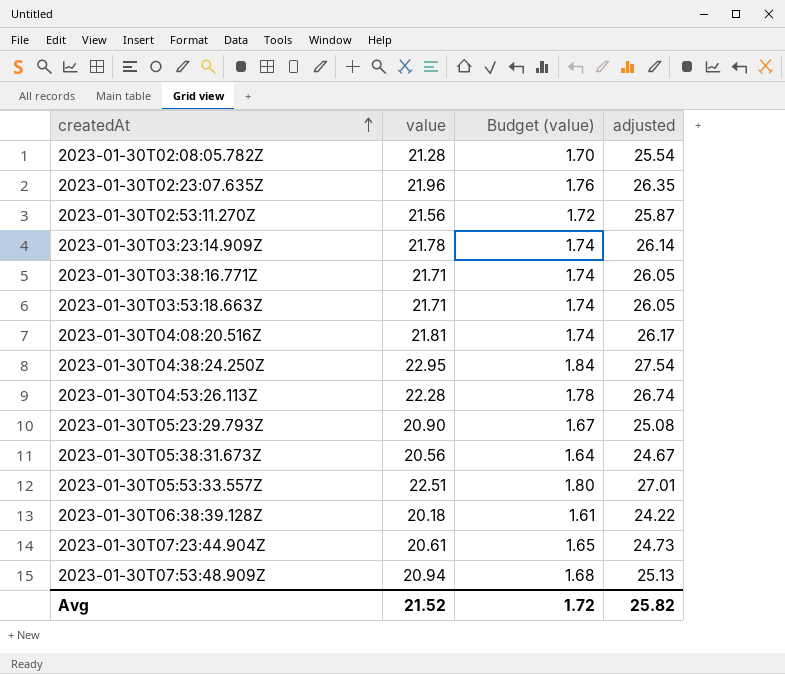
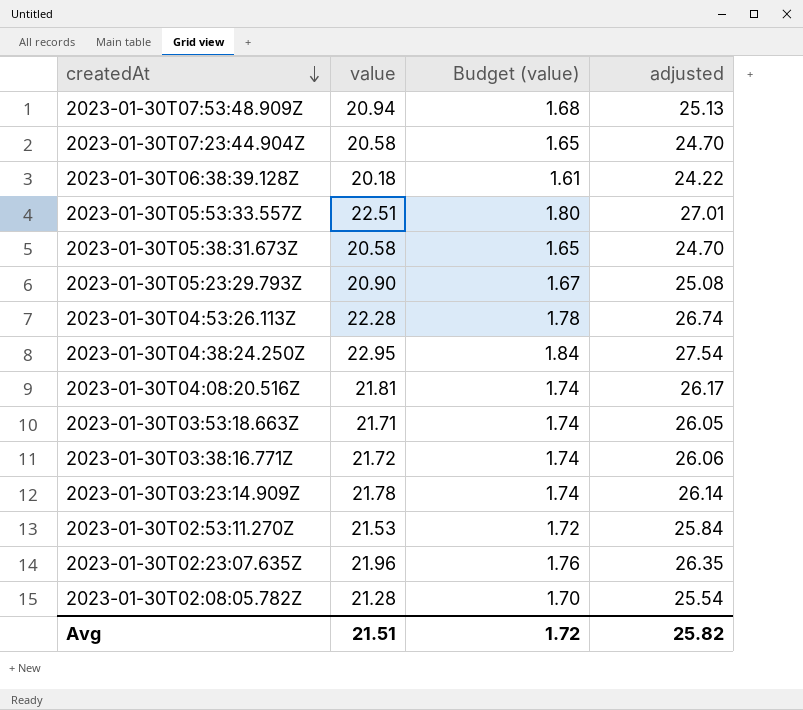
row order: createdAt ascending -> createdAt descending
2023-01-30T07:23:44.904Z | value: 20.61 -> 20.58
2023-01-30T07:23:44.904Z | adjusted: 24.73 -> 24.70
2023-01-30T05:38:31.673Z | value: 20.56 -> 20.58
2023-01-30T05:38:31.673Z | Budget (value): 1.64 -> 1.65
2023-01-30T05:38:31.673Z | adjusted: 24.67 -> 24.70
2023-01-30T03:38:16.771Z | value: 21.71 -> 21.72
2023-01-30T03:38:16.771Z | adjusted: 26.05 -> 26.06
2023-01-30T02:53:11.270Z | value: 21.56 -> 21.53
2023-01-30T02:53:11.270Z | adjusted: 25.87 -> 25.84
Avg | value: 21.52 -> 21.51

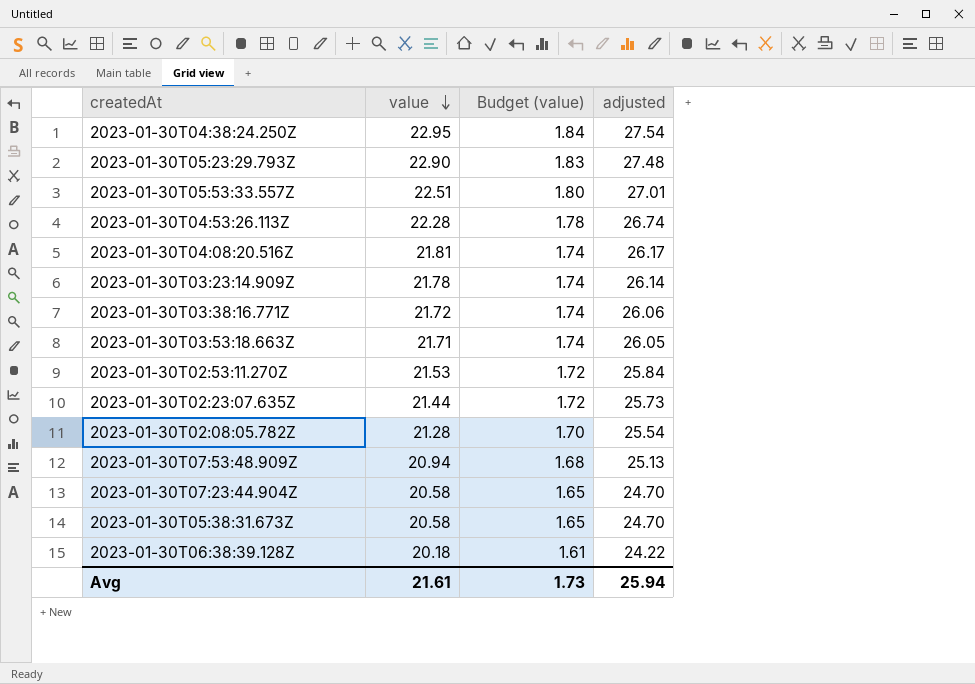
row order: createdAt descending -> value descending
2023-01-30T05:23:29.793Z | value: 20.90 -> 22.90
2023-01-30T05:23:29.793Z | Budget (value): 1.67 -> 1.83
2023-01-30T05:23:29.793Z | adjusted: 25.08 -> 27.48
2023-01-30T02:23:07.635Z | value: 21.96 -> 21.44
2023-01-30T02:23:07.635Z | Budget (value): 1.76 -> 1.72
2023-01-30T02:23:07.635Z | adjusted: 26.35 -> 25.73
Avg | value: 21.51 -> 21.61
Avg | Budget (value): 1.72 -> 1.73
Avg | adjusted: 25.82 -> 25.94

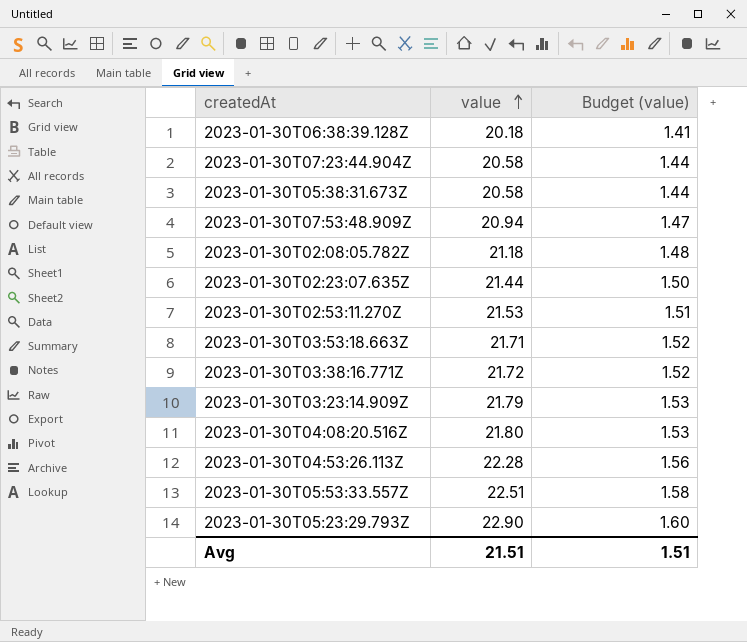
row order: value descending -> value ascending
column adjusted | formula: [value] * 1.2 -> none
column Budget (value) | formula: [value] * 0.08 -> [value] * 0.07
row 2023-01-30T04:38:24.250Z: 22.95 | 1.84 | 27.54 -> none
2023-01-30T02:08:05.782Z | value: 21.28 -> 21.18
2023-01-30T03:23:14.909Z | value: 21.78 -> 21.79
2023-01-30T04:08:20.516Z | value: 21.81 -> 21.80
Avg | value: 21.61 -> 21.51
Avg | Budget (value): 1.73 -> 1.51

